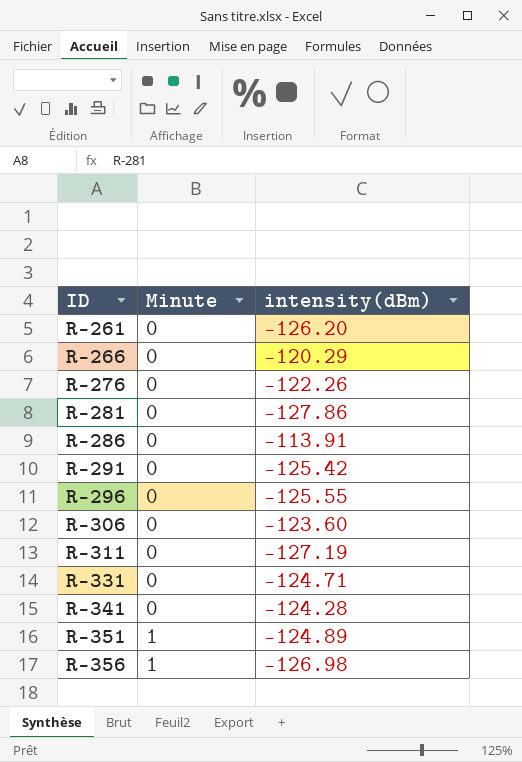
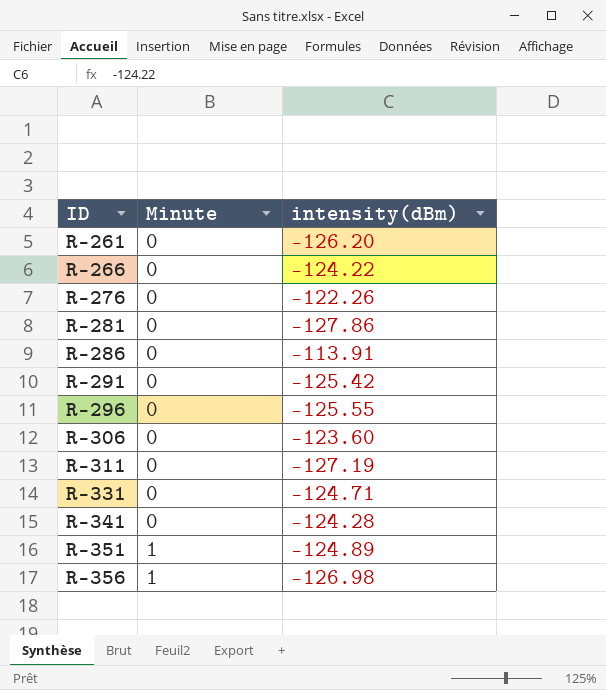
R-266 | intensity(dBm): -120.29 -> -124.22

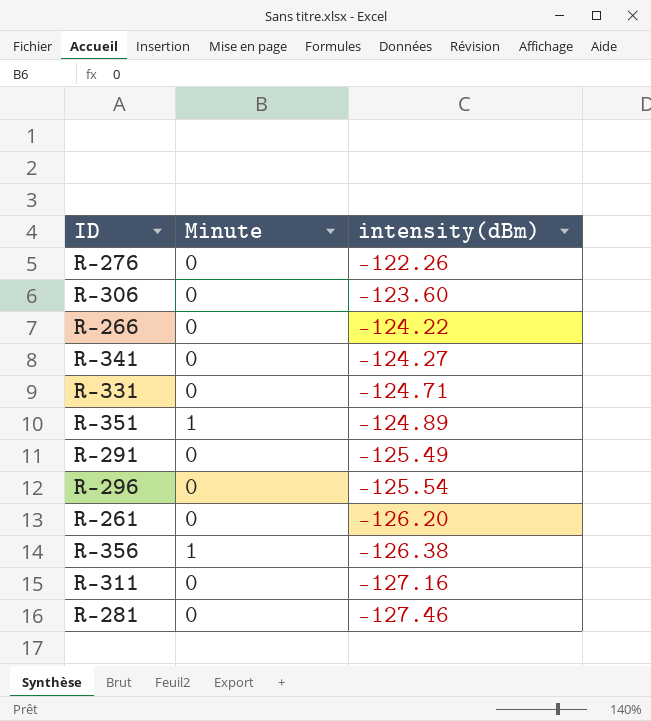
row order: ID ascending -> intensity(dBm) descending
row R-286: 0 | -113.91 -> none
R-341 | intensity(dBm): -124.28 -> -124.27
R-291 | intensity(dBm): -125.42 -> -125.49
R-296 | intensity(dBm): -125.55 -> -125.54
R-356 | intensity(dBm): -126.98 -> -126.38
R-311 | intensity(dBm): -127.19 -> -127.16
R-281 | intensity(dBm): -127.86 -> -127.46

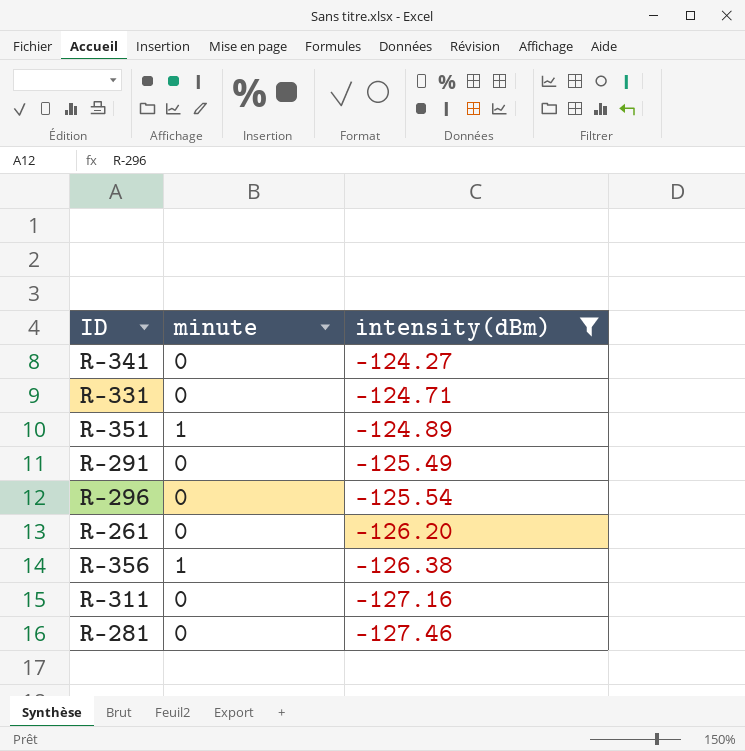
filter: none -> intensity(dBm) <= -124.27
column name: Minute -> minute

